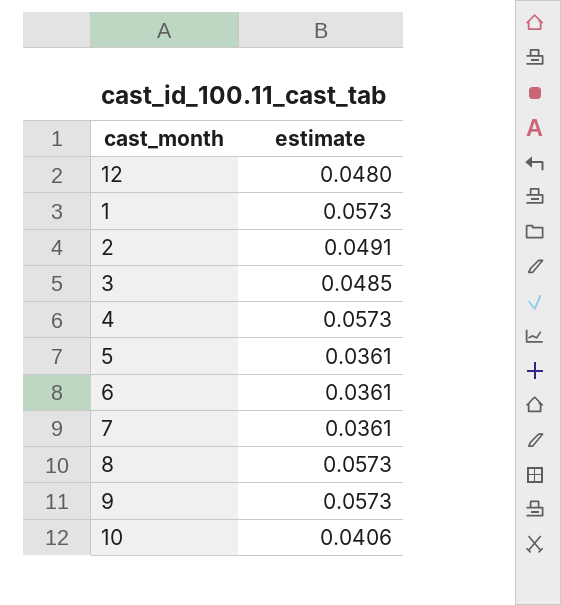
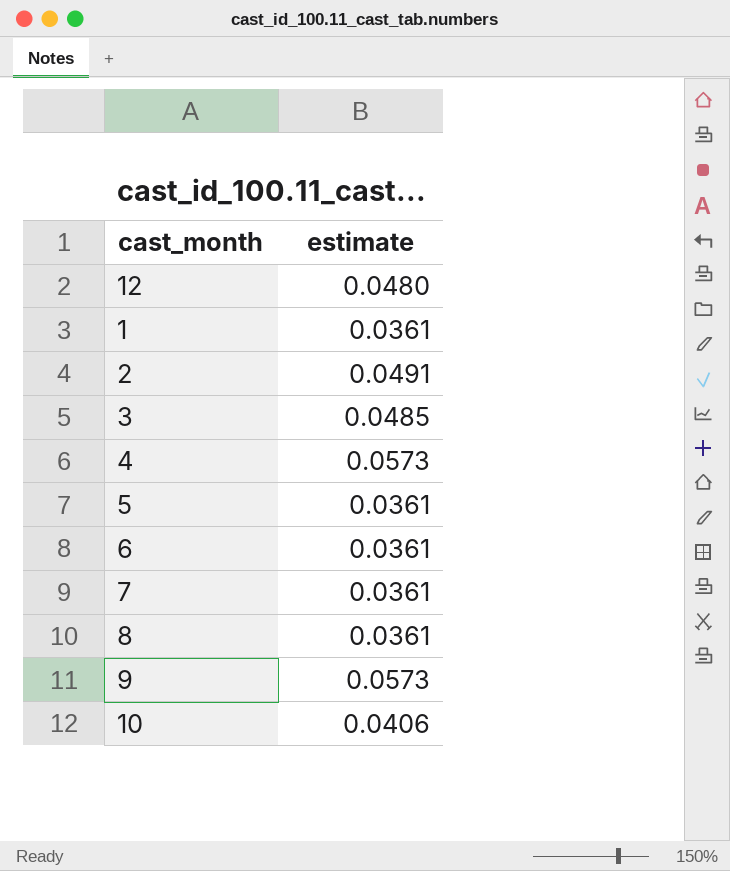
1 | estimate: 0.0573 -> 0.0361
8 | estimate: 0.0573 -> 0.0361

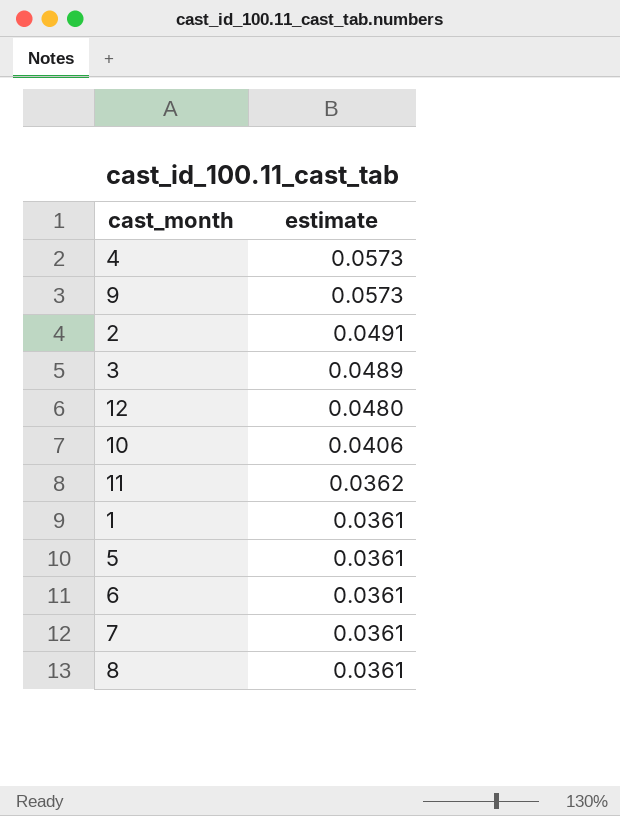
row order: none -> estimate descending
3 | estimate: 0.0485 -> 0.0489
row 11: none -> 0.0362

